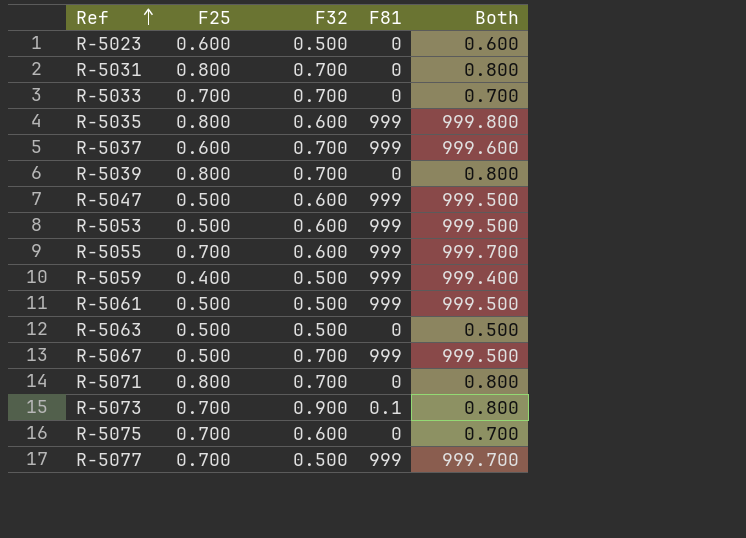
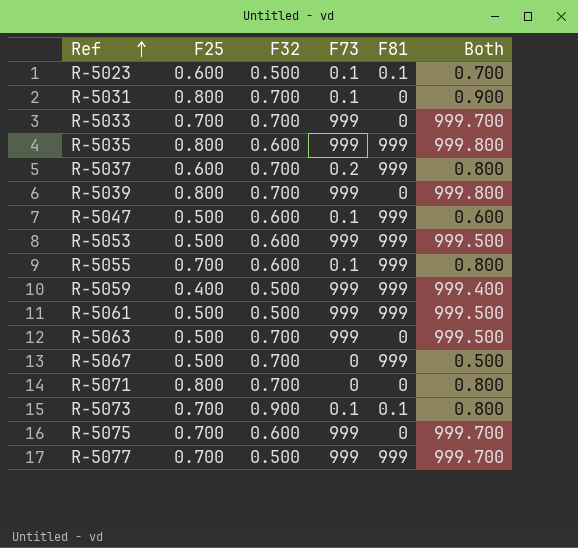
column F73 | position: none -> 4
column Both | formula: [F25] + [F81] -> [F25] + [F73]
R-5023 | F81: 0 -> 0.1
R-5063 | F32: 0.500 -> 0.700

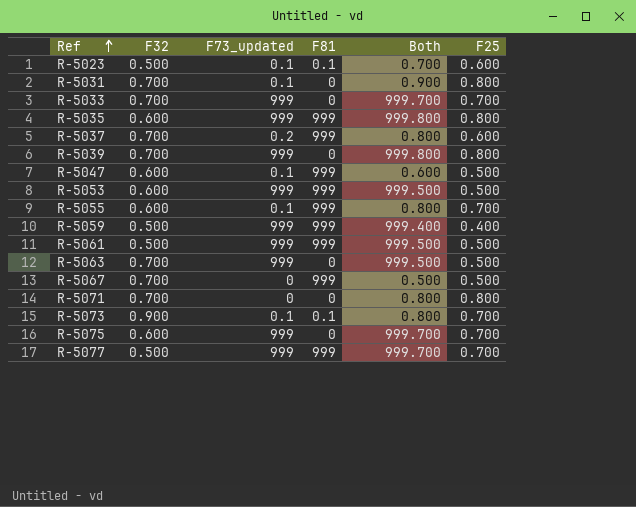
column name: F73 -> F73_updated
column F25 | position: 2 -> 6

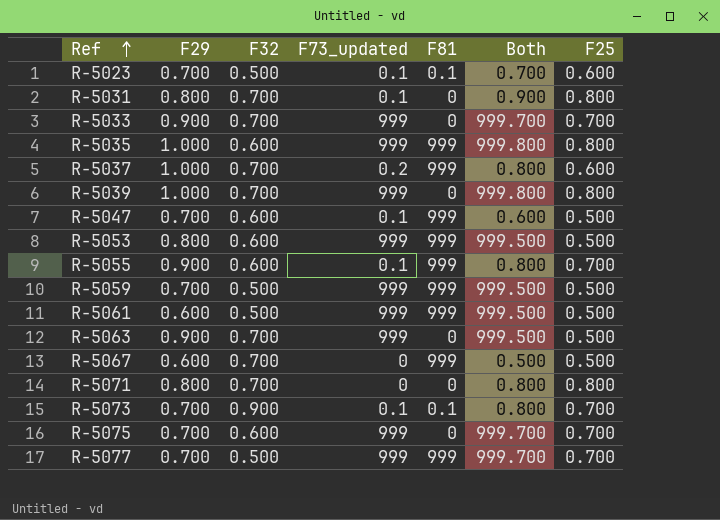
column F29 | position: none -> 2
R-5059 | Both: 999.400 -> 999.500
R-5059 | F25: 0.400 -> 0.500

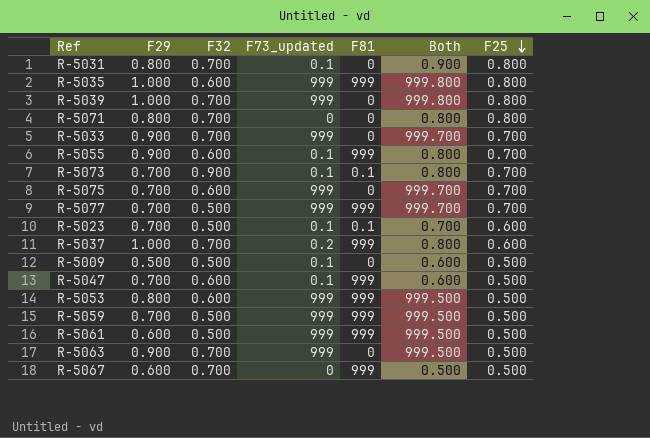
row order: Ref ascending -> F25 descending
row R-5009: none -> 0.500 | 0.500 | 0.1 | 0 | 0.600 | 0.500

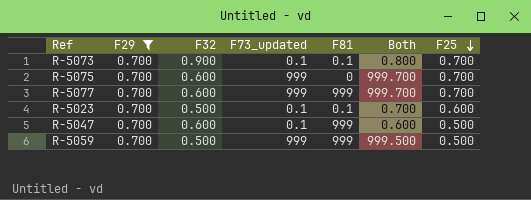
filter: none -> F29 = 0.700
R-5077 | F32: 0.500 -> 0.600

